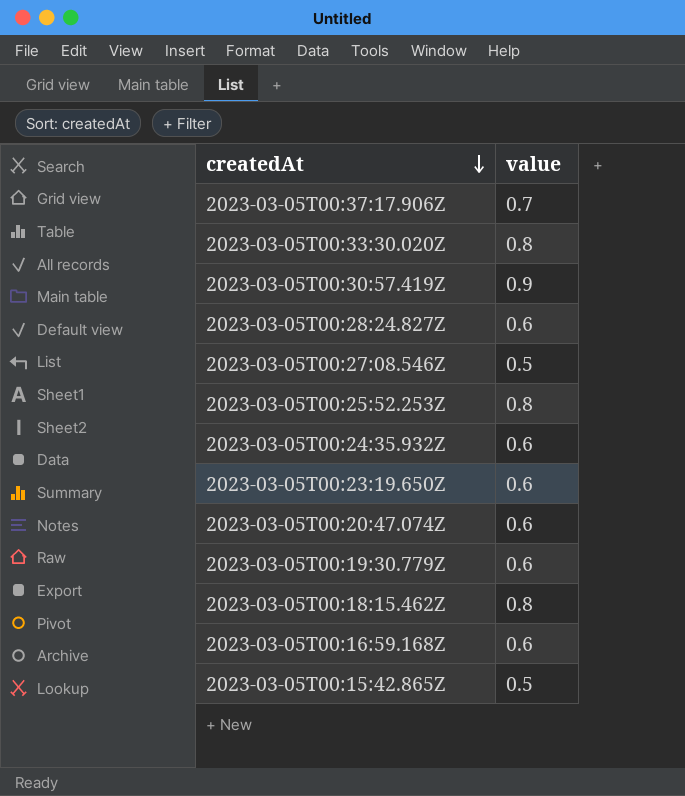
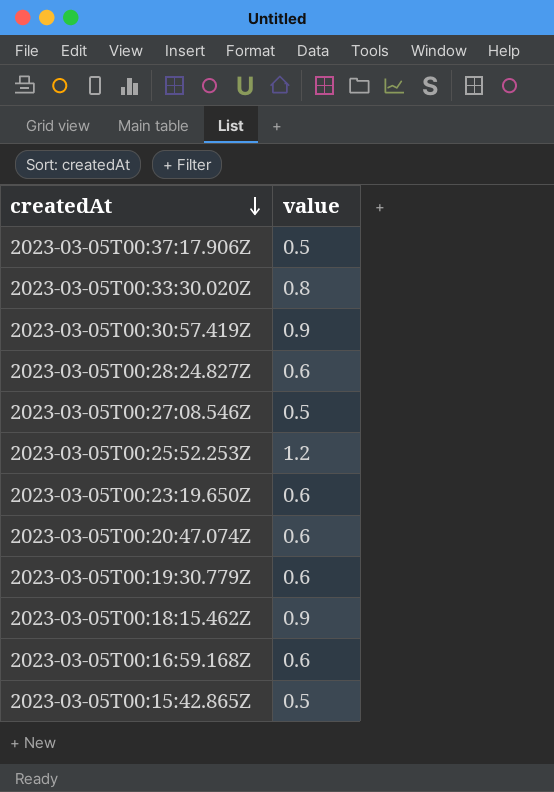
row 2023-03-05T00:24:35.932Z: 0.6 -> none
2023-03-05T00:37:17.906Z | value: 0.7 -> 0.5
2023-03-05T00:25:52.253Z | value: 0.8 -> 1.2
2023-03-05T00:18:15.462Z | value: 0.8 -> 0.9

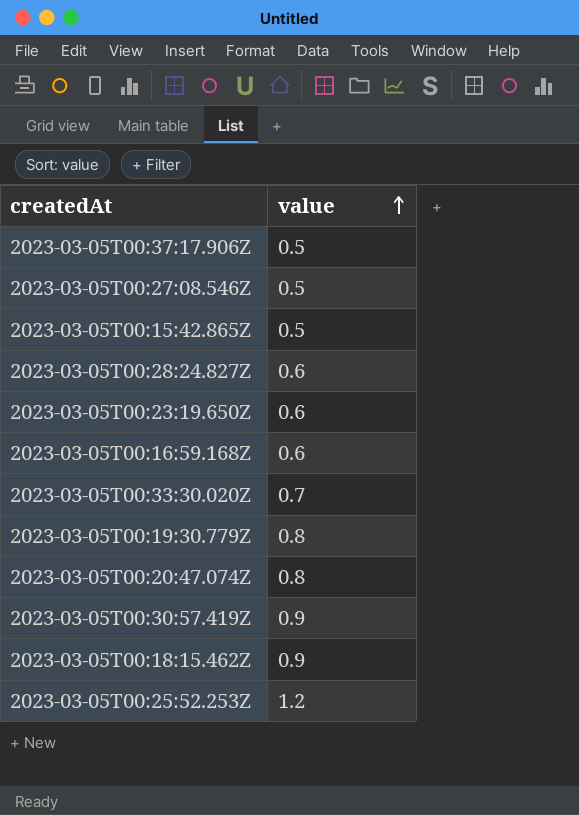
row order: createdAt descending -> value ascending
2023-03-05T00:33:30.020Z | value: 0.8 -> 0.7
2023-03-05T00:19:30.779Z | value: 0.6 -> 0.8
2023-03-05T00:20:47.074Z | value: 0.6 -> 0.8

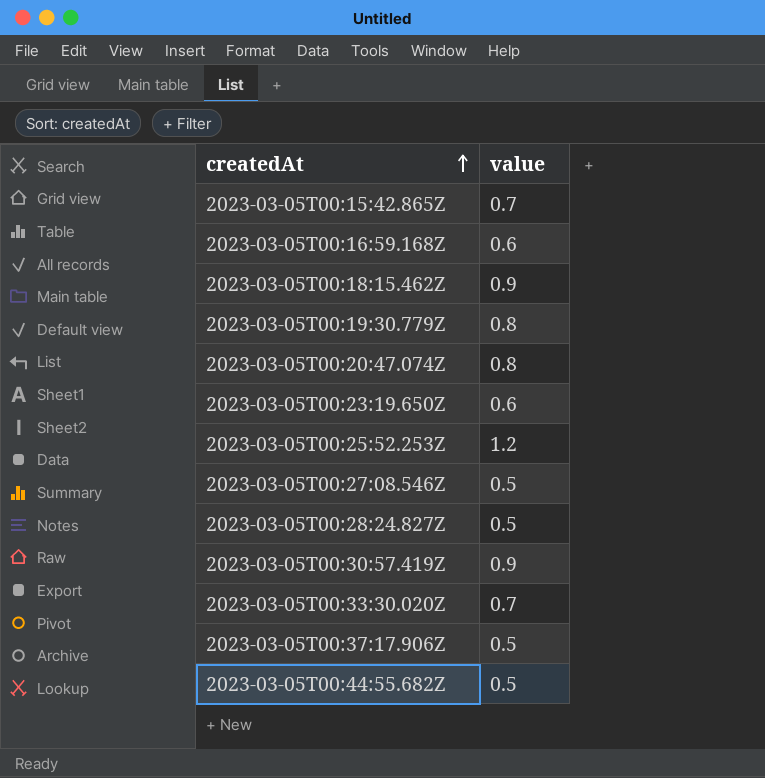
row order: value ascending -> createdAt ascending
2023-03-05T00:15:42.865Z | value: 0.5 -> 0.7
2023-03-05T00:28:24.827Z | value: 0.6 -> 0.5
row 2023-03-05T00:44:55.682Z: none -> 0.5

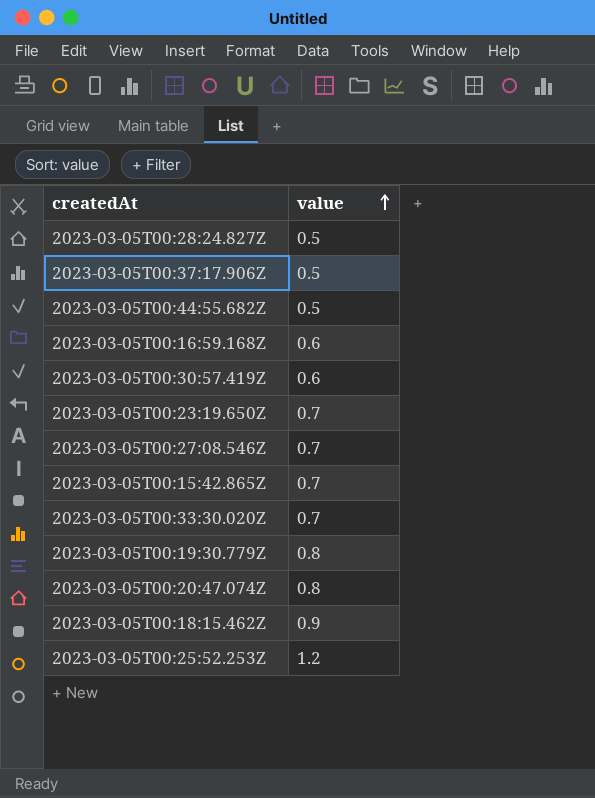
row order: createdAt ascending -> value ascending
2023-03-05T00:30:57.419Z | value: 0.9 -> 0.6
2023-03-05T00:23:19.650Z | value: 0.6 -> 0.7
2023-03-05T00:27:08.546Z | value: 0.5 -> 0.7

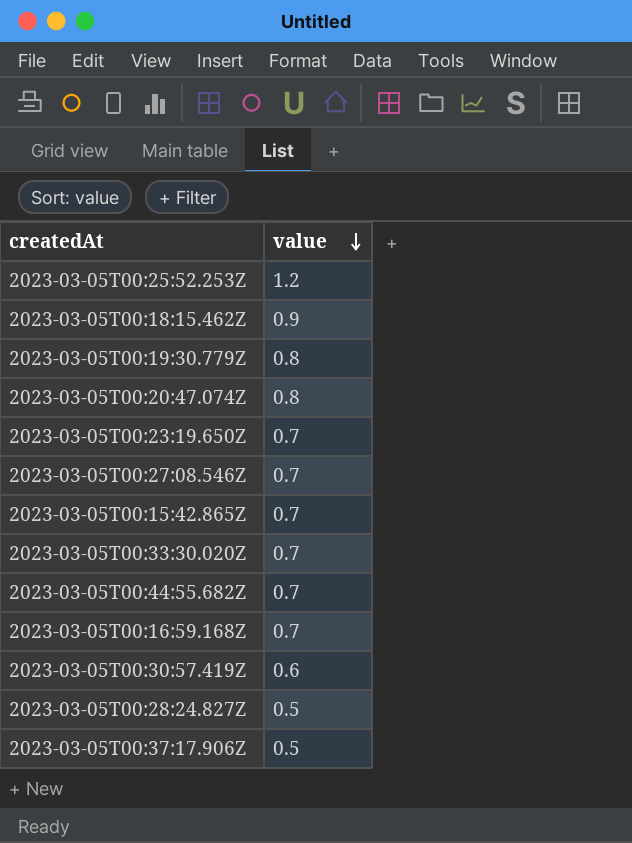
row order: value ascending -> value descending
2023-03-05T00:44:55.682Z | value: 0.5 -> 0.7
2023-03-05T00:16:59.168Z | value: 0.6 -> 0.7

